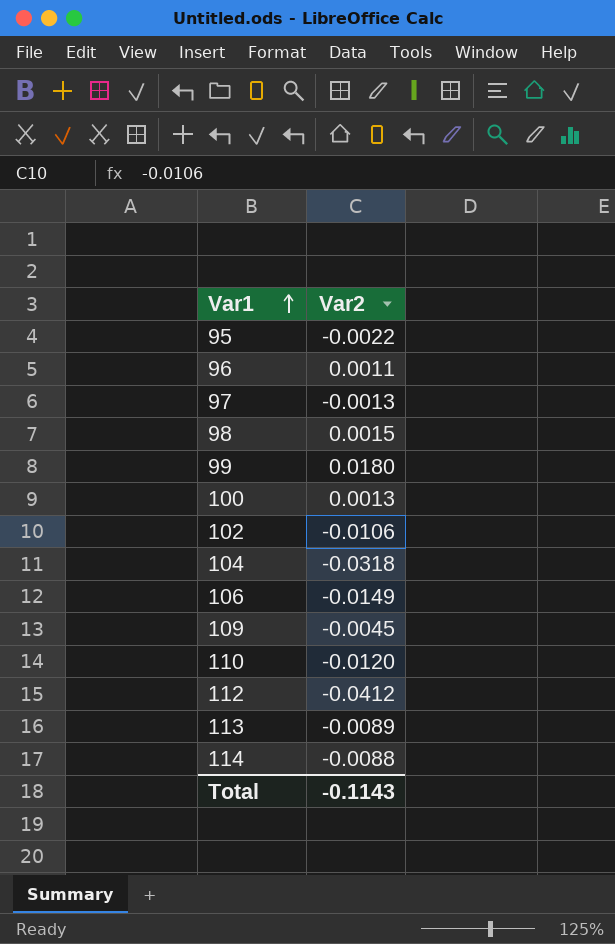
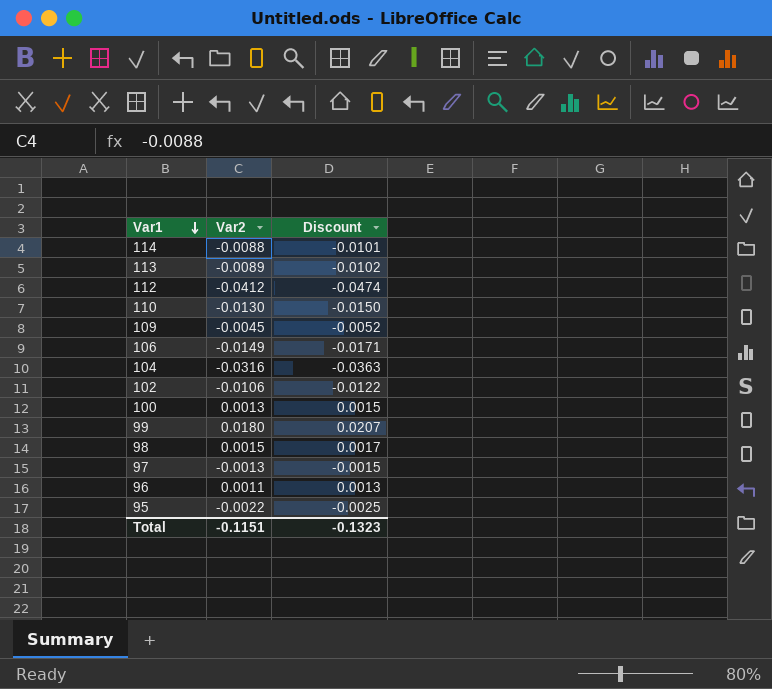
row order: Var1 ascending -> Var1 descending
column Discount | formula: none -> [Var2] * 1.15
110 | Var2: -0.0120 -> -0.0130
104 | Var2: -0.0318 -> -0.0316
Total | Var2: -0.1143 -> -0.1151

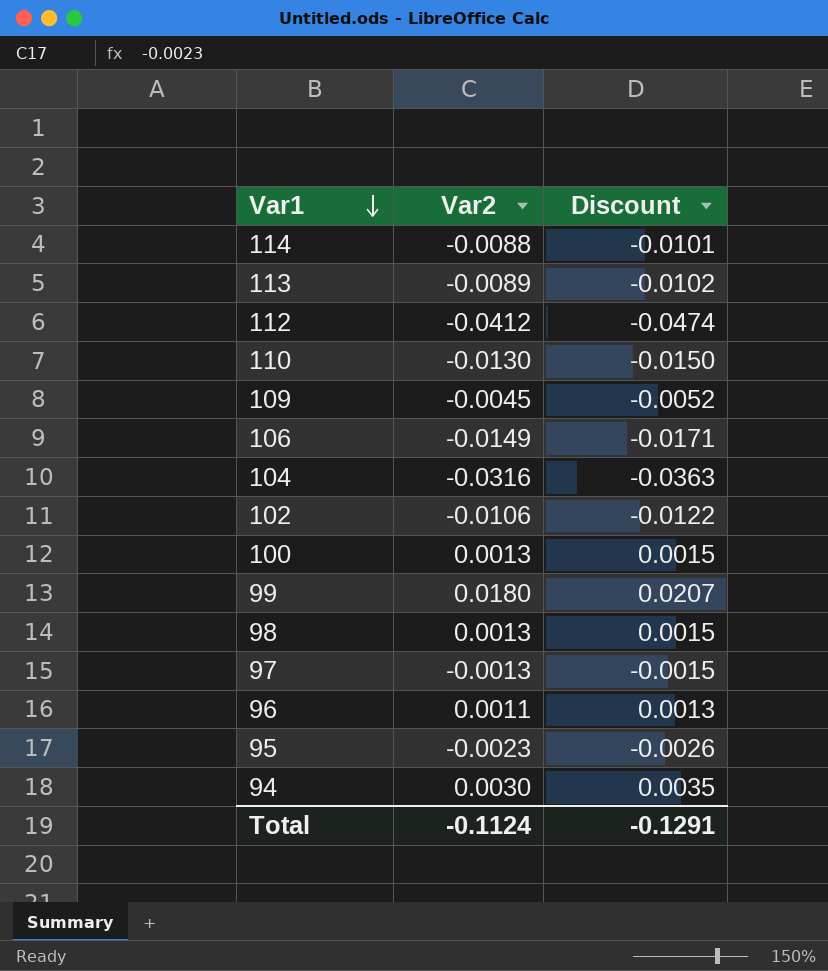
98 | Var2: 0.0015 -> 0.0013
98 | Discount: 0.0017 -> 0.0015
95 | Var2: -0.0022 -> -0.0023
95 | Discount: -0.0025 -> -0.0026
row 94: none -> 0.0030 | 0.0035
Total | Var2: -0.1151 -> -0.1124
Total | Discount: -0.1323 -> -0.1291

